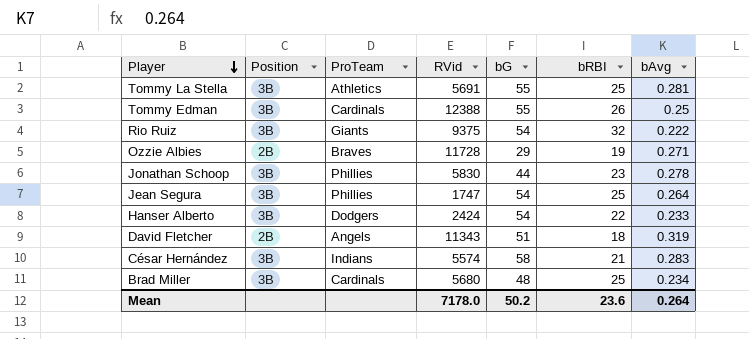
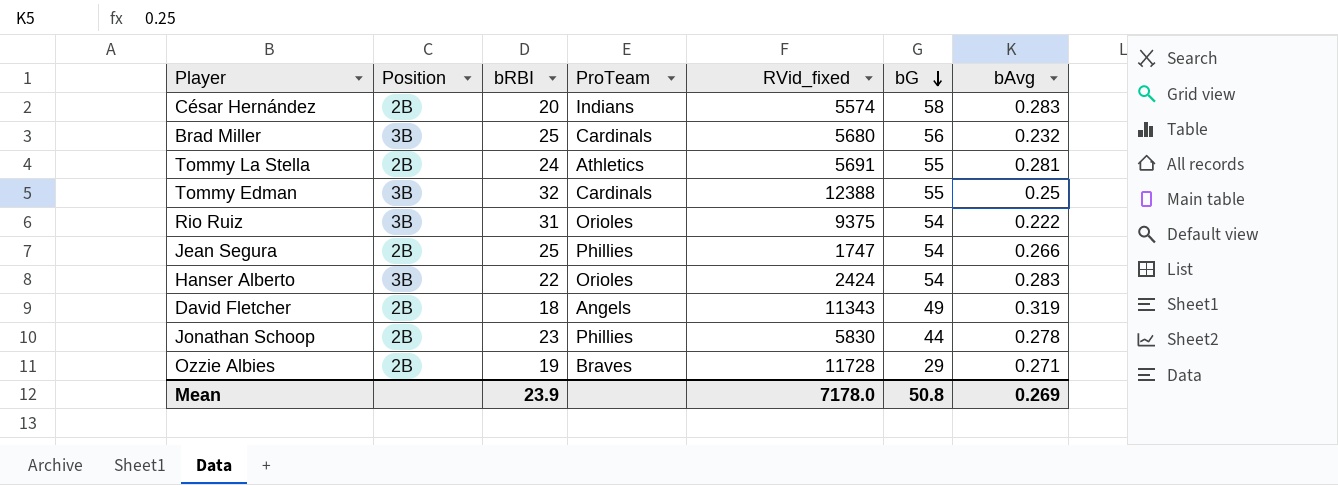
row order: Player descending -> bG descending
column bRBI | position: 6 -> 3
column name: RVid -> RVid_fixed
César Hernández | Position: 3B -> 2B
César Hernández | bRBI: 21 -> 20
Brad Miller | bG: 48 -> 56
Brad Miller | bAvg: 0.234 -> 0.232
Tommy La Stella | Position: 3B -> 2B
Tommy La Stella | bRBI: 25 -> 24
Tommy Edman | bRBI: 26 -> 32
Rio Ruiz | bRBI: 32 -> 31
Rio Ruiz | ProTeam: Giants -> Orioles
Jean Segura | Position: 3B -> 2B
Jean Segura | bAvg: 0.264 -> 0.266
Hanser Alberto | ProTeam: Dodgers -> Orioles
Hanser Alberto | bAvg: 0.233 -> 0.283
David Fletcher | bG: 51 -> 49
Jonathan Schoop | Position: 3B -> 2B
Mean | bRBI: 23.6 -> 23.9
Mean | bG: 50.2 -> 50.8
Mean | bAvg: 0.264 -> 0.269

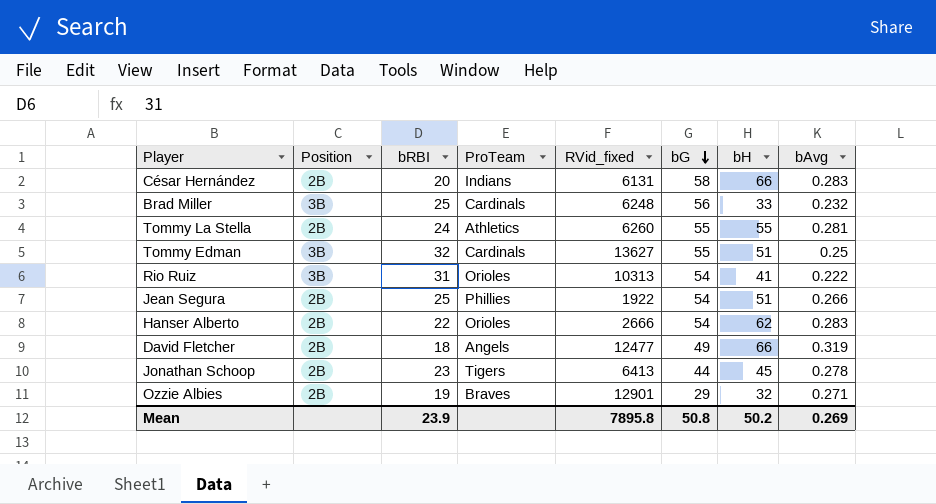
column bH | position: none -> 7
César Hernández | RVid_fixed: 5574 -> 6131
Brad Miller | RVid_fixed: 5680 -> 6248
Tommy La Stella | RVid_fixed: 5691 -> 6260
Tommy Edman | RVid_fixed: 12388 -> 13627
Rio Ruiz | RVid_fixed: 9375 -> 10313
Jean Segura | RVid_fixed: 1747 -> 1922
Hanser Alberto | Position: 3B -> 2B
Hanser Alberto | RVid_fixed: 2424 -> 2666
David Fletcher | RVid_fixed: 11343 -> 12477
Jonathan Schoop | ProTeam: Phillies -> Tigers
Jonathan Schoop | RVid_fixed: 5830 -> 6413
Ozzie Albies | RVid_fixed: 11728 -> 12901
Mean | RVid_fixed: 7178.0 -> 7895.8

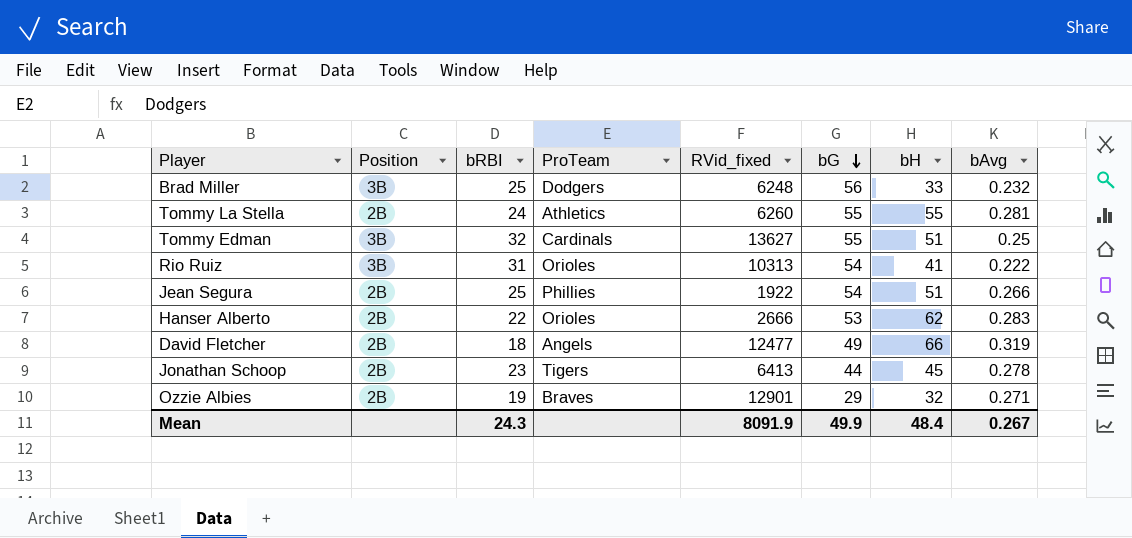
row César Hernández: 2B | 20 | Indians | 6131 | 58 | 66 | 0.283 -> none
Brad Miller | ProTeam: Cardinals -> Dodgers
Hanser Alberto | bG: 54 -> 53
Mean | bRBI: 23.9 -> 24.3
Mean | RVid_fixed: 7895.8 -> 8091.9
Mean | bG: 50.8 -> 49.9
Mean | bH: 50.2 -> 48.4
Mean | bAvg: 0.269 -> 0.267

